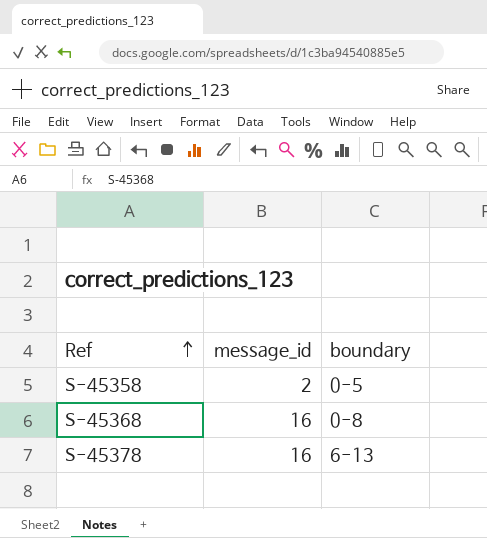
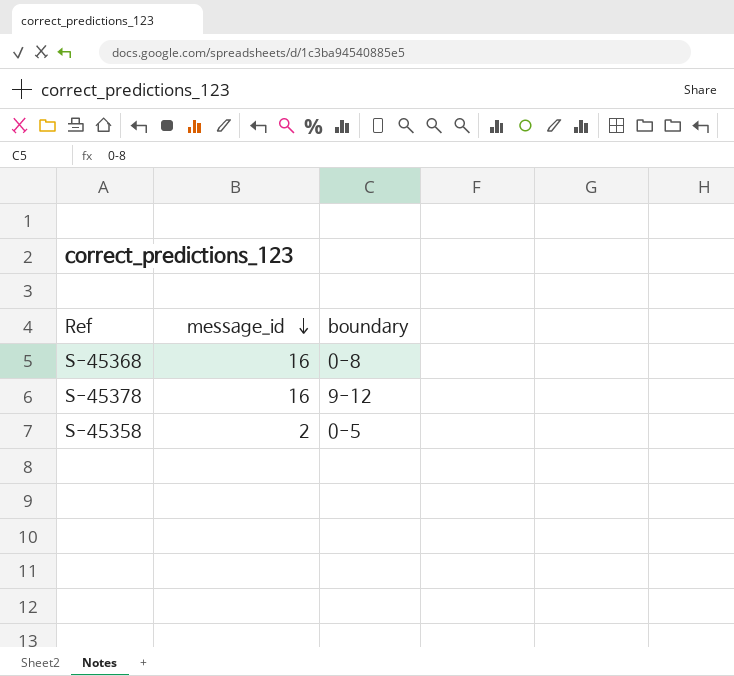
row order: Ref ascending -> message_id descending
S-45378 | boundary: 6-13 -> 9-12

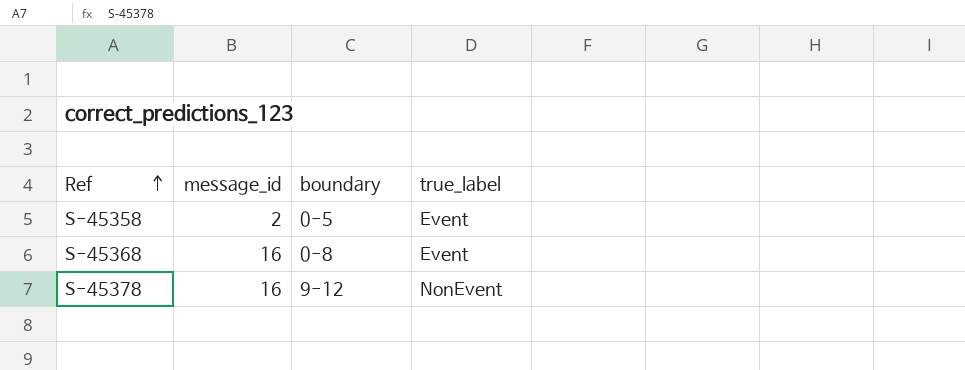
row order: message_id descending -> Ref ascending
column true_label | position: none -> 4

